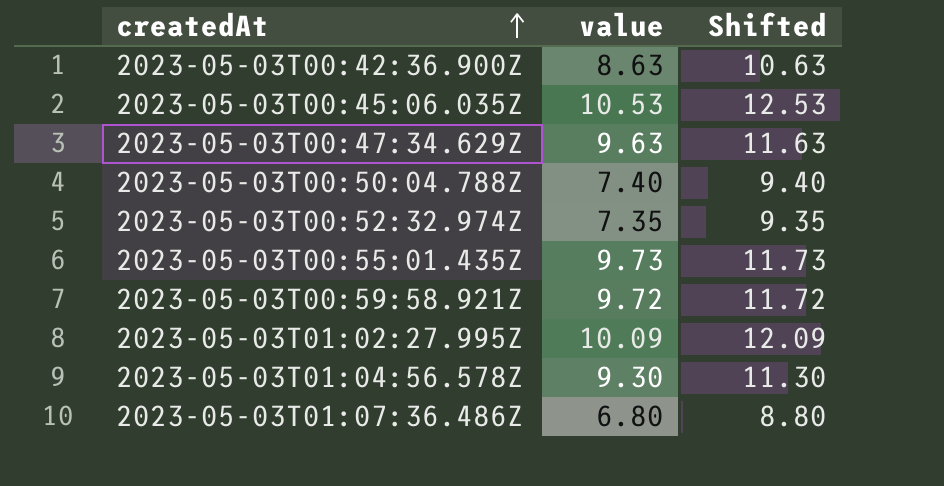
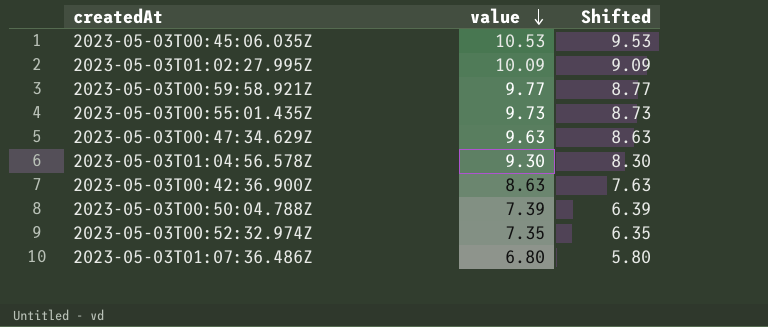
row order: createdAt ascending -> value descending
column Shifted | formula: [value] + 2 -> [value] - 1
2023-05-03T00:59:58.921Z | value: 9.72 -> 9.77
2023-05-03T00:50:04.788Z | value: 7.40 -> 7.39

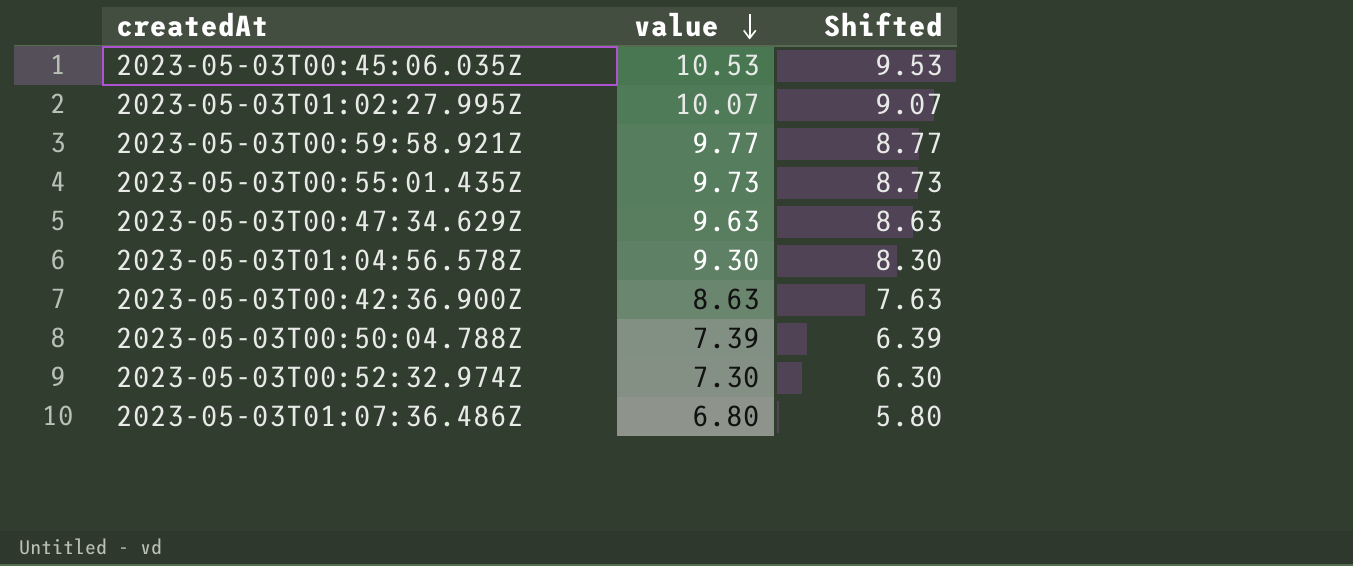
2023-05-03T01:02:27.995Z | value: 10.09 -> 10.07
2023-05-03T01:02:27.995Z | Shifted: 9.09 -> 9.07
2023-05-03T00:52:32.974Z | value: 7.35 -> 7.30
2023-05-03T00:52:32.974Z | Shifted: 6.35 -> 6.30

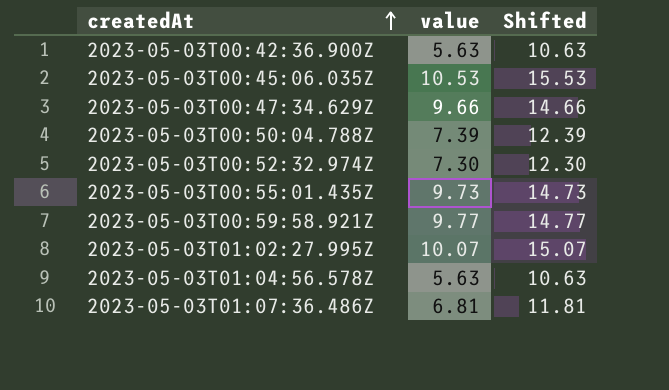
row order: value descending -> createdAt ascending
column Shifted | formula: [value] - 1 -> [value] + 5
2023-05-03T00:42:36.900Z | value: 8.63 -> 5.63
2023-05-03T00:47:34.629Z | value: 9.63 -> 9.66
2023-05-03T01:04:56.578Z | value: 9.30 -> 5.63
2023-05-03T01:07:36.486Z | value: 6.80 -> 6.81

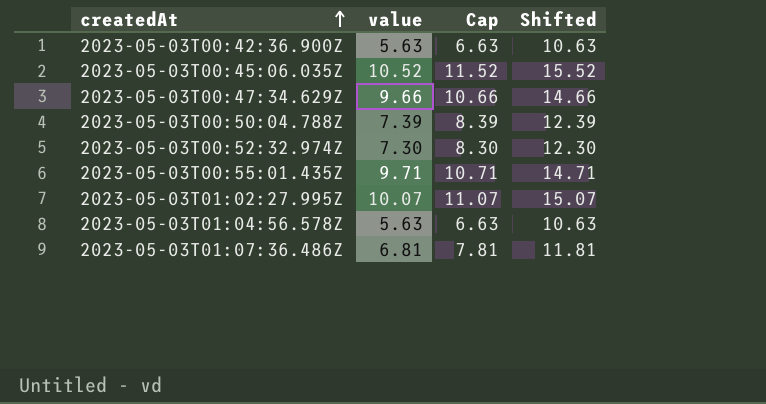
column Cap | formula: none -> [value] + 1
row 2023-05-03T00:59:58.921Z: 9.77 | 14.77 -> none
2023-05-03T00:45:06.035Z | value: 10.53 -> 10.52
2023-05-03T00:45:06.035Z | Shifted: 15.53 -> 15.52
2023-05-03T00:55:01.435Z | value: 9.73 -> 9.71
2023-05-03T00:55:01.435Z | Shifted: 14.73 -> 14.71

